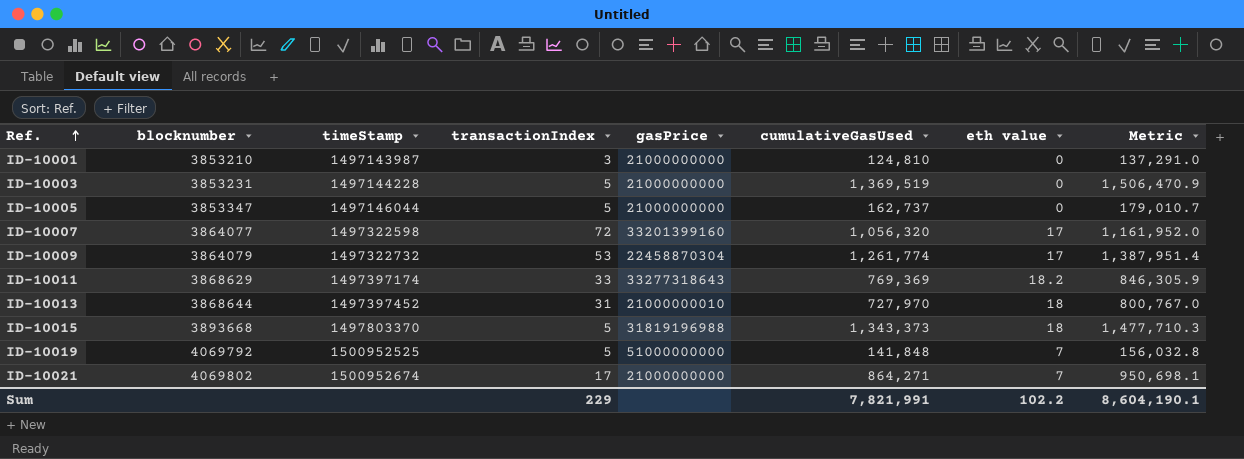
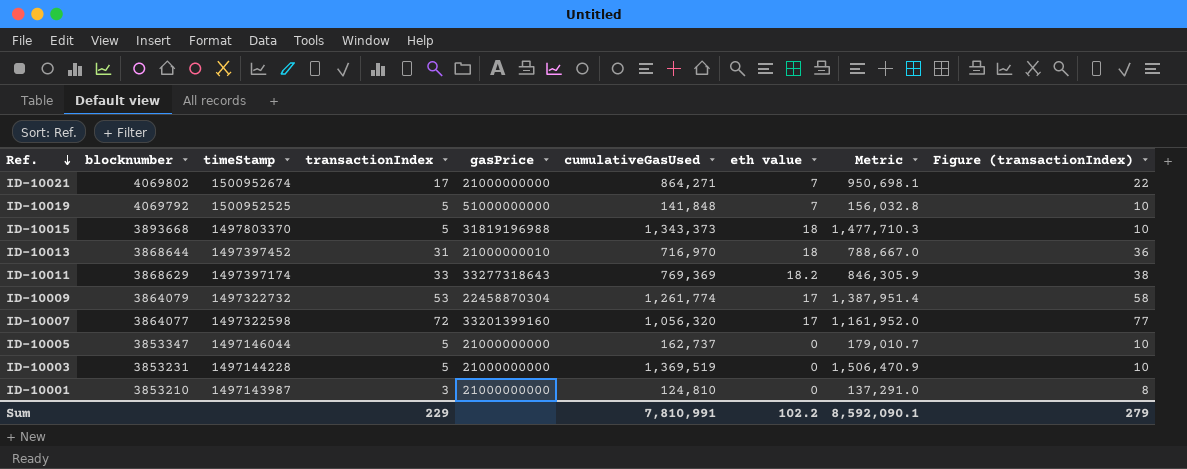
row order: Ref. ascending -> Ref. descending
column Figure (transactionIndex) | formula: none -> [transactionIndex] + 5
ID-10013 | cumulativeGasUsed: 727,970 -> 716,970
ID-10013 | Metric: 800,767.0 -> 788,667.0
Sum | cumulativeGasUsed: 7,821,991 -> 7,810,991
Sum | Metric: 8,604,190.1 -> 8,592,090.1

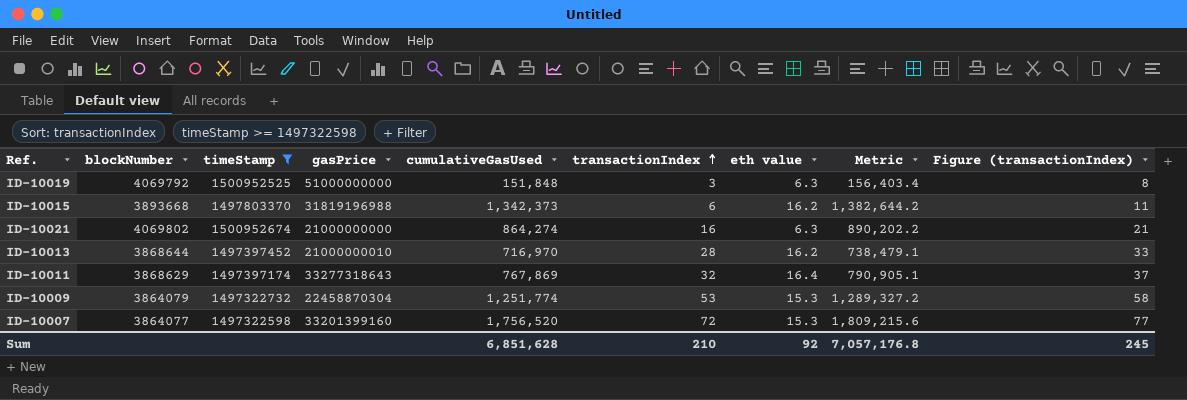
filter: none -> timeStamp >= 1497322598
row order: Ref. descending -> transactionIndex ascending
column name: blocknumber -> blockNumber
column transactionIndex | position: 4 -> 6
column Metric | formula: [cumulativeGasUsed] * 1.1 -> [cumulativeGasUsed] * 1.03
ID-10019 | cumulativeGasUsed: 141,848 -> 151,848
ID-10019 | transactionIndex: 5 -> 3
ID-10019 | eth value: 7 -> 6.3
ID-10019 | Figure (transactionIndex): 10 -> 8
ID-10015 | cumulativeGasUsed: 1,343,373 -> 1,342,373
ID-10015 | transactionIndex: 5 -> 6
ID-10015 | eth value: 18 -> 16.2
ID-10015 | Figure (transactionIndex): 10 -> 11
ID-10021 | cumulativeGasUsed: 864,271 -> 864,274
ID-10021 | transactionIndex: 17 -> 16
ID-10021 | eth value: 7 -> 6.3
ID-10021 | Figure (transactionIndex): 22 -> 21
ID-10013 | transactionIndex: 31 -> 28
ID-10013 | eth value: 18 -> 16.2
ID-10013 | Figure (transactionIndex): 36 -> 33
ID-10011 | cumulativeGasUsed: 769,369 -> 767,869
ID-10011 | transactionIndex: 33 -> 32
ID-10011 | eth value: 18.2 -> 16.4
ID-10011 | Figure (transactionIndex): 38 -> 37
ID-10009 | cumulativeGasUsed: 1,261,774 -> 1,251,774
ID-10009 | eth value: 17 -> 15.3
ID-10007 | cumulativeGasUsed: 1,056,320 -> 1,756,520
ID-10007 | eth value: 17 -> 15.3
Sum | cumulativeGasUsed: 7,810,991 -> 6,851,628
Sum | transactionIndex: 229 -> 210
Sum | eth value: 102.2 -> 92
Sum | Metric: 8,592,090.1 -> 7,057,176.8
Sum | Figure (transactionIndex): 279 -> 245

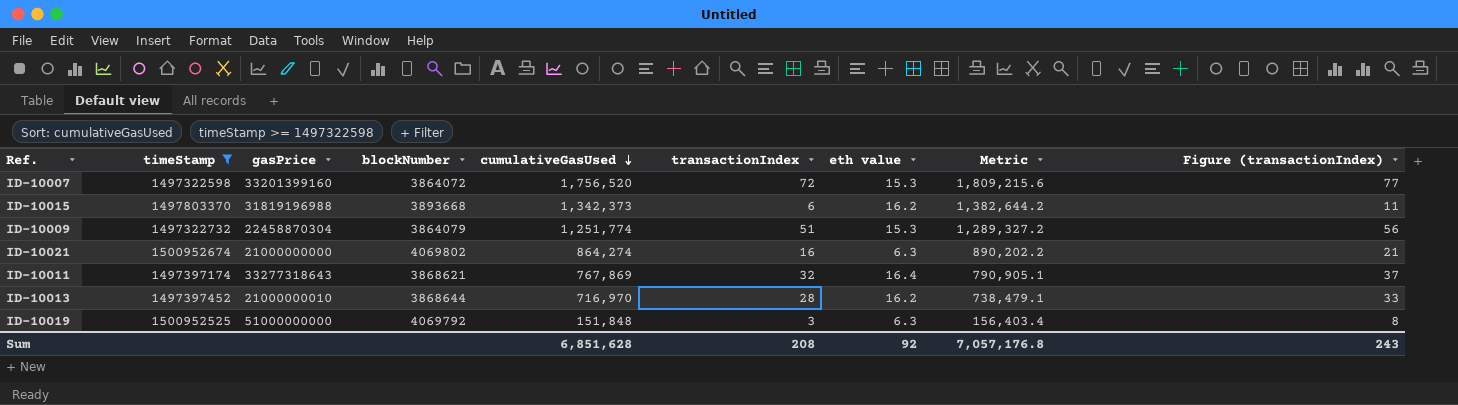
row order: transactionIndex ascending -> cumulativeGasUsed descending
column blockNumber | position: 2 -> 4
ID-10007 | blockNumber: 3864077 -> 3864072
ID-10009 | transactionIndex: 53 -> 51
ID-10009 | Figure (transactionIndex): 58 -> 56
ID-10011 | blockNumber: 3868629 -> 3868621
Sum | transactionIndex: 210 -> 208
Sum | Figure (transactionIndex): 245 -> 243

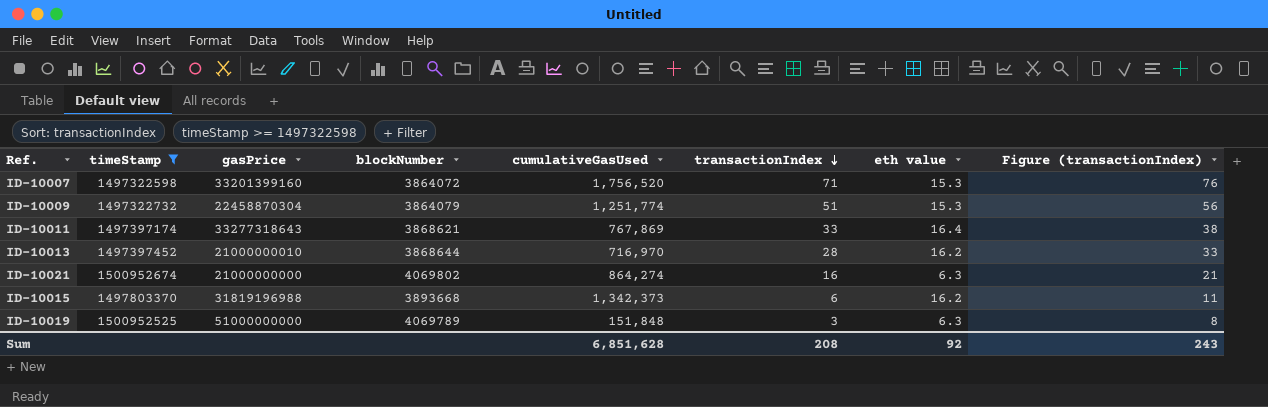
row order: cumulativeGasUsed descending -> transactionIndex descending
column Metric | formula: [cumulativeGasUsed] * 1.03 -> none
ID-10007 | transactionIndex: 72 -> 71
ID-10007 | Figure (transactionIndex): 77 -> 76
ID-10011 | transactionIndex: 32 -> 33
ID-10011 | Figure (transactionIndex): 37 -> 38
ID-10019 | blockNumber: 4069792 -> 4069789

